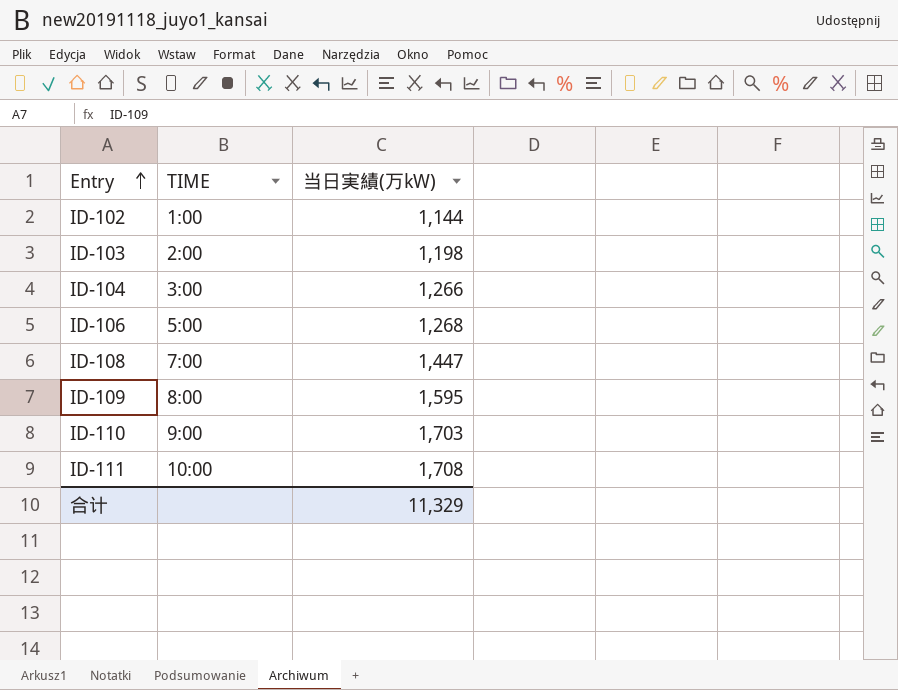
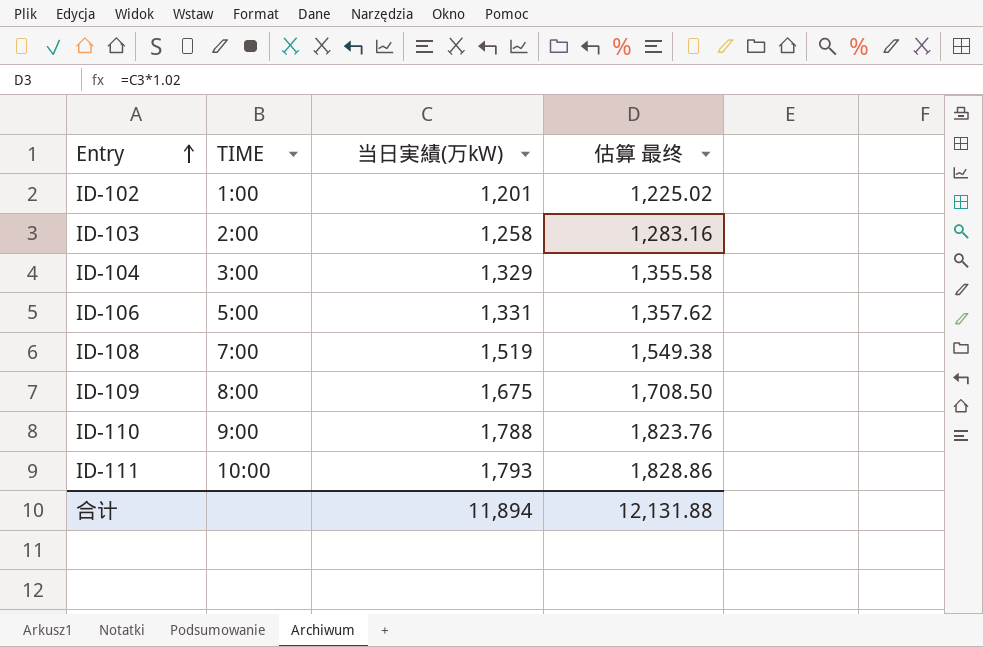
column 估算 最终 | formula: none -> [当日実績(万kW)] * 1.02
ID-102 | 当日実績(万kW): 1,144 -> 1,201
ID-103 | 当日実績(万kW): 1,198 -> 1,258
ID-104 | 当日実績(万kW): 1,266 -> 1,329
ID-106 | 当日実績(万kW): 1,268 -> 1,331
ID-108 | 当日実績(万kW): 1,447 -> 1,519
ID-109 | 当日実績(万kW): 1,595 -> 1,675
ID-110 | 当日実績(万kW): 1,703 -> 1,788
ID-111 | 当日実績(万kW): 1,708 -> 1,793
合计 | 当日実績(万kW): 11,329 -> 11,894

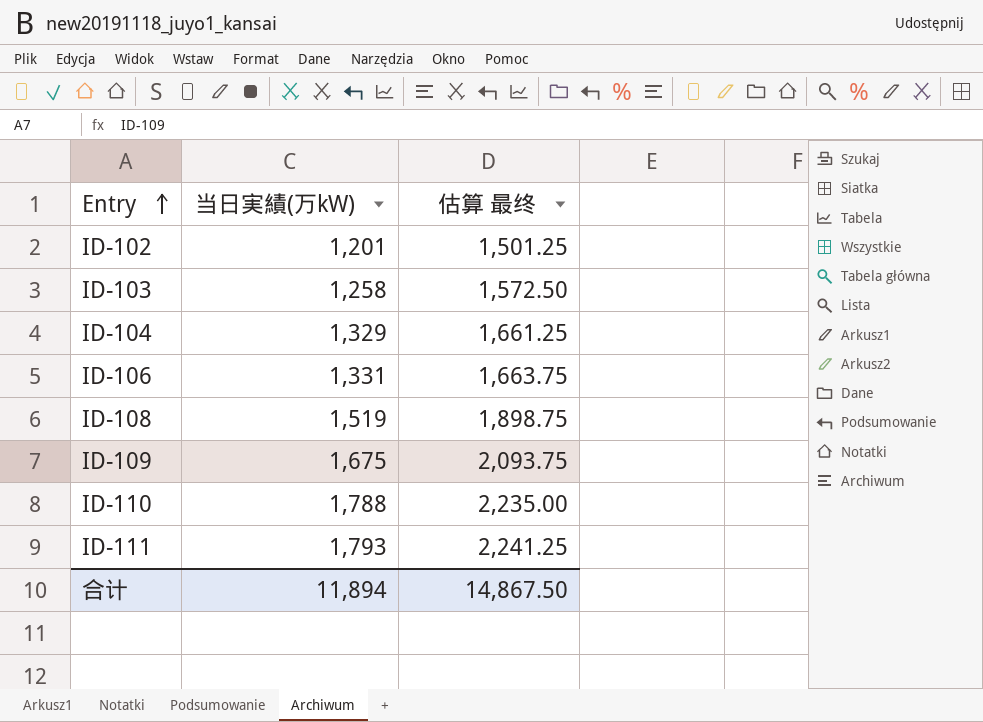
column TIME | position: 2 -> none
column 估算 最终 | formula: [当日実績(万kW)] * 1.02 -> [当日実績(万kW)] * 1.25
合计 | 估算 最终: 12,131.88 -> 14,867.50

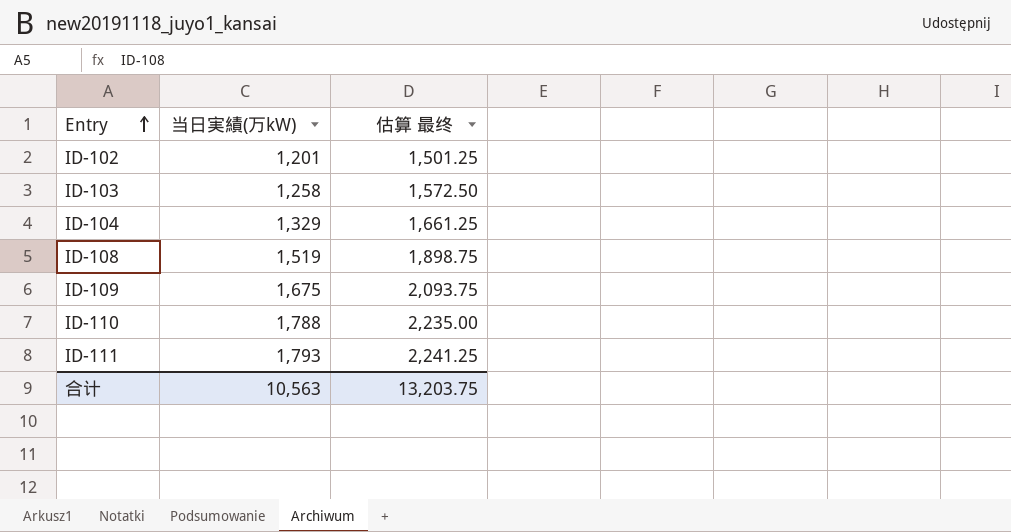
row ID-106: 1,331 | 1,663.75 -> none
合计 | 当日実績(万kW): 11,894 -> 10,563
合计 | 估算 最终: 14,867.50 -> 13,203.75

